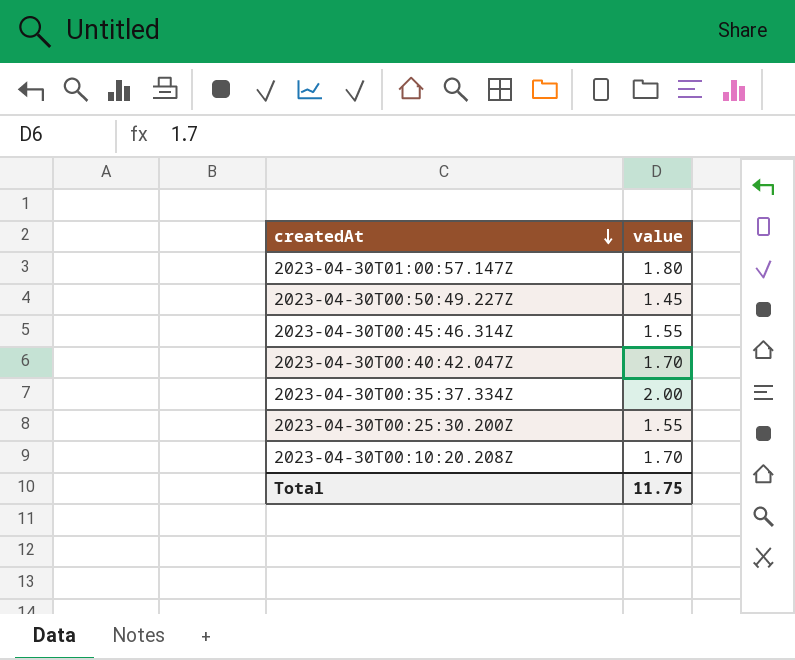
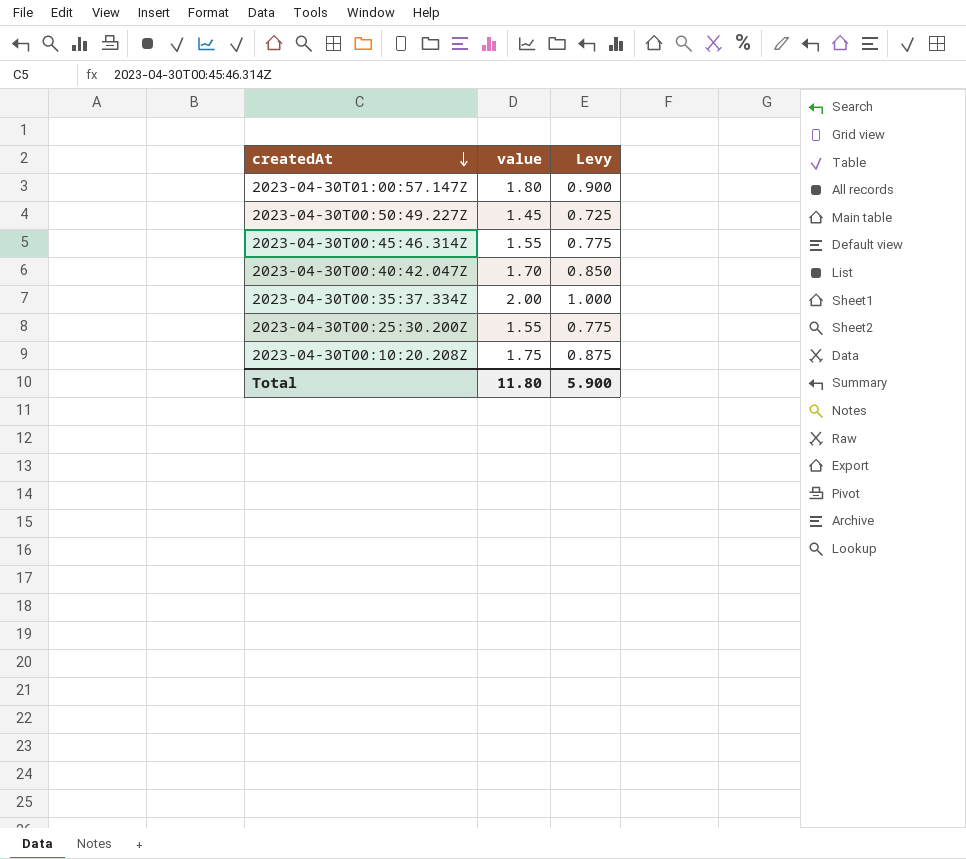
column Levy | formula: none -> [value] * 0.5
2023-04-30T00:10:20.208Z | value: 1.70 -> 1.75
Total | value: 11.75 -> 11.80

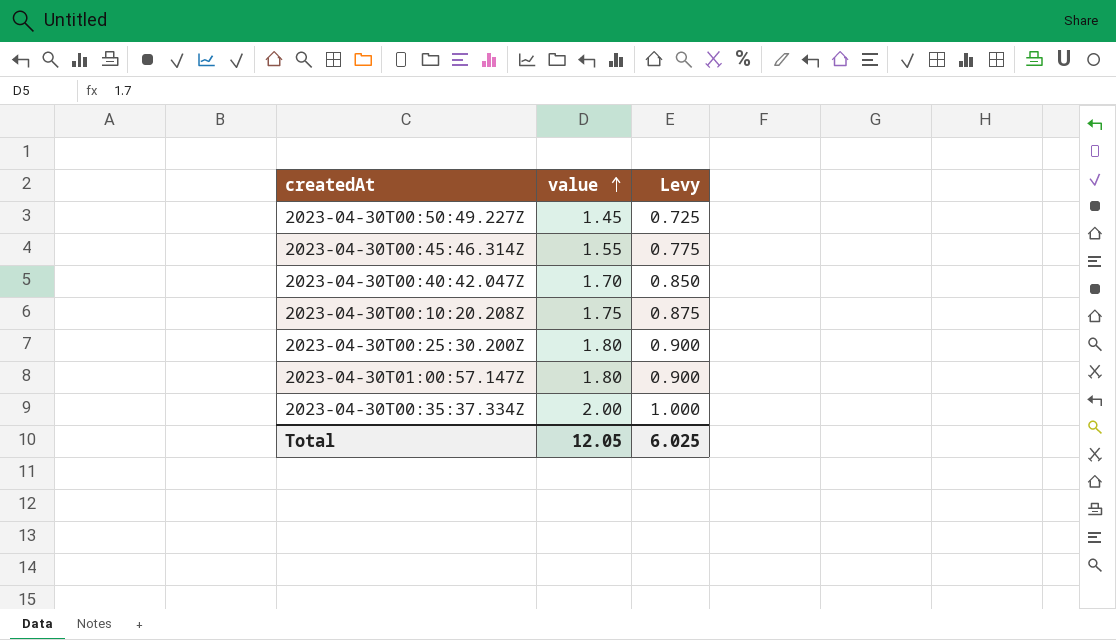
row order: createdAt descending -> value ascending
2023-04-30T00:25:30.200Z | value: 1.55 -> 1.80
2023-04-30T00:25:30.200Z | Levy: 0.775 -> 0.900
Total | value: 11.80 -> 12.05
Total | Levy: 5.900 -> 6.025

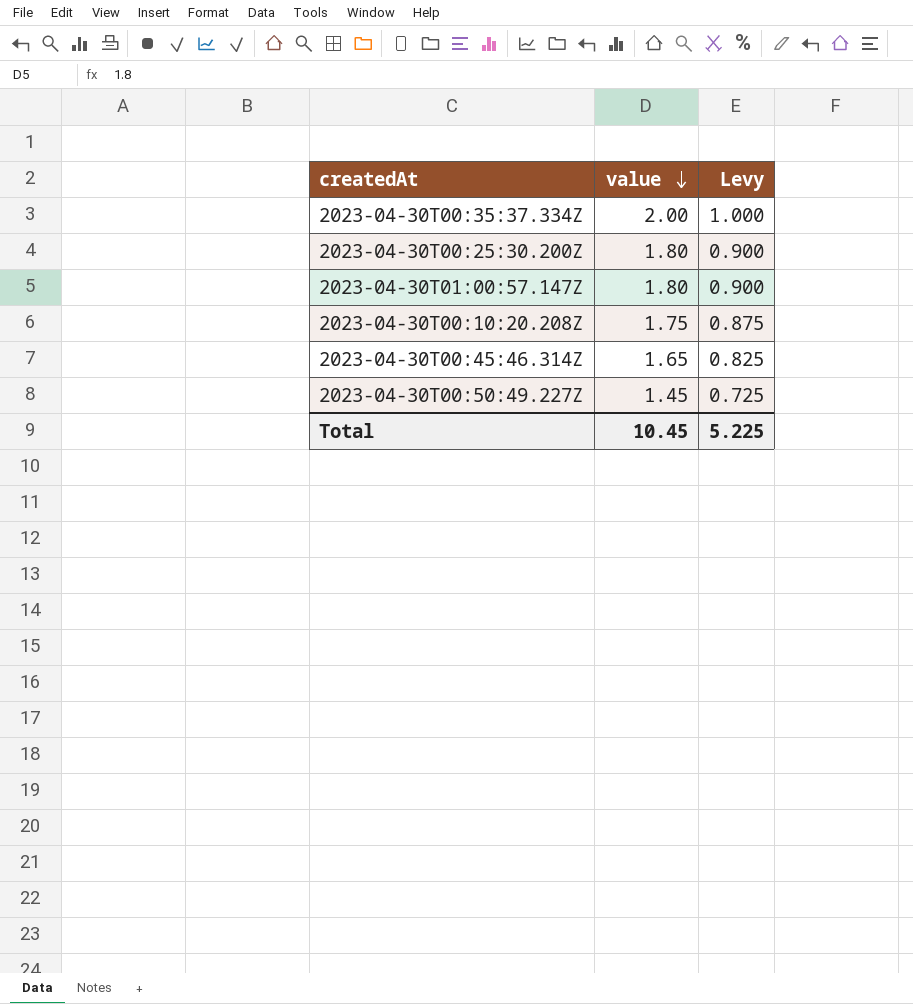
row order: value ascending -> value descending
row 2023-04-30T00:40:42.047Z: 1.70 | 0.850 -> none
2023-04-30T00:45:46.314Z | value: 1.55 -> 1.65
2023-04-30T00:45:46.314Z | Levy: 0.775 -> 0.825
Total | value: 12.05 -> 10.45
Total | Levy: 6.025 -> 5.225

